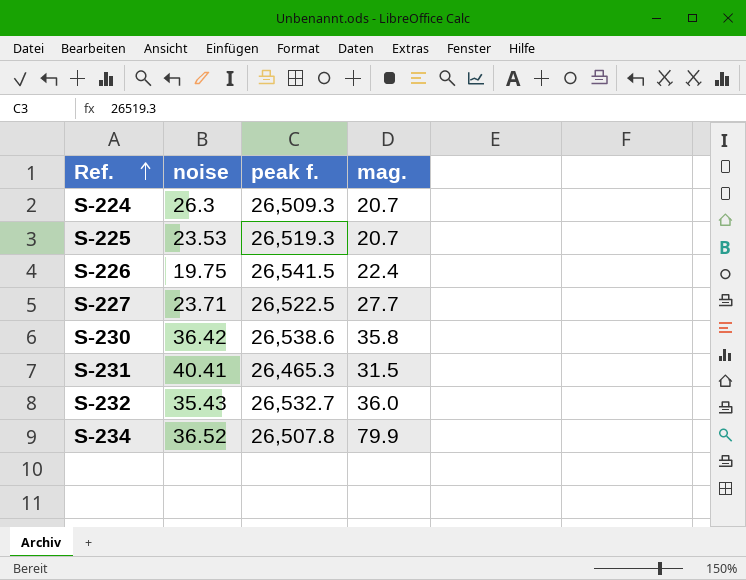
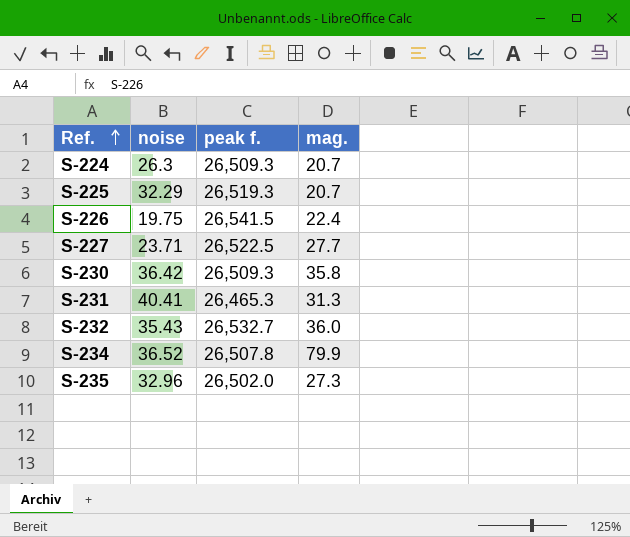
S-225 | noise: 23.53 -> 32.29
S-230 | peak f.: 26,538.6 -> 26,509.3
S-231 | mag.: 31.5 -> 31.3
row S-235: none -> 32.96 | 26,502.0 | 27.3

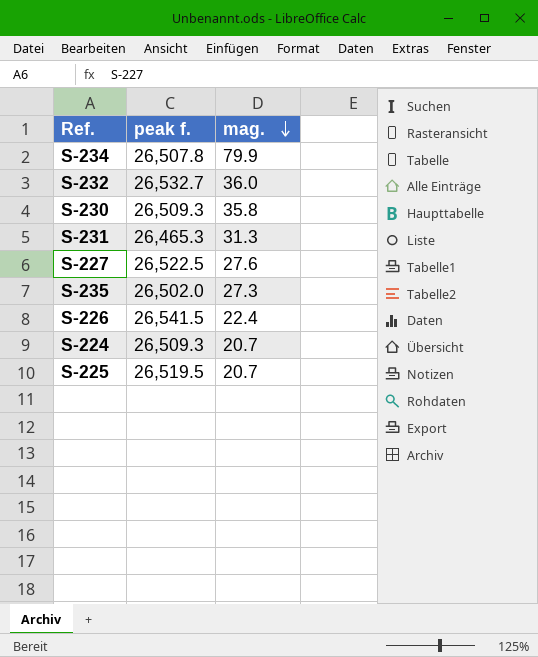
row order: Ref. ascending -> mag. descending
column noise | position: 2 -> none
S-227 | mag.: 27.7 -> 27.6
S-225 | peak f.: 26,519.3 -> 26,519.5

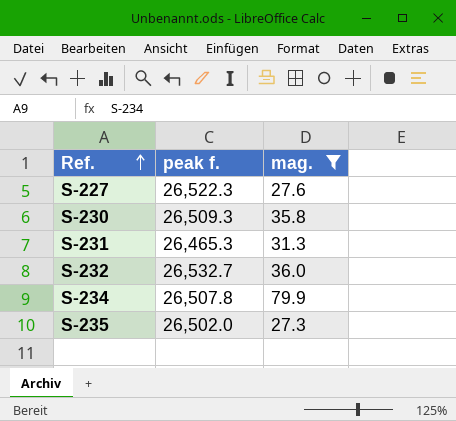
filter: none -> mag. >= 27.3
row order: mag. descending -> Ref. ascending
S-227 | peak f.: 26,522.5 -> 26,522.3

